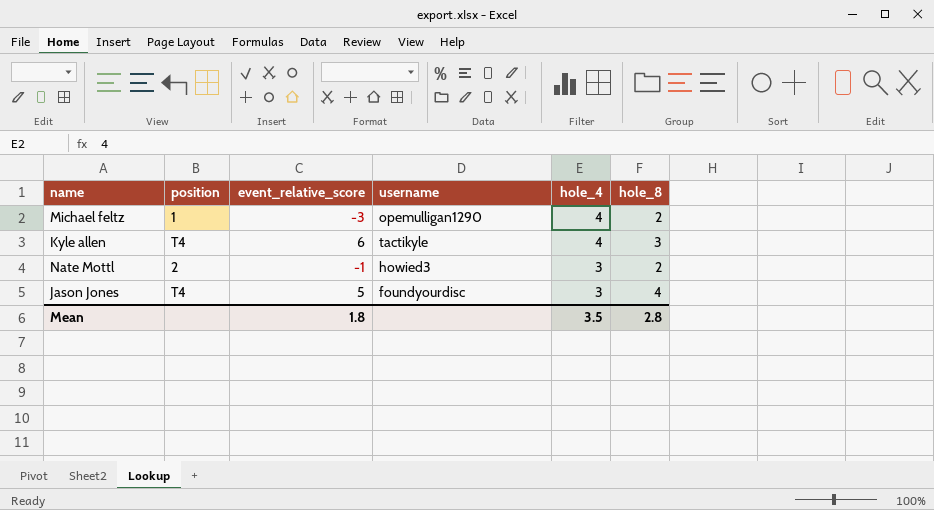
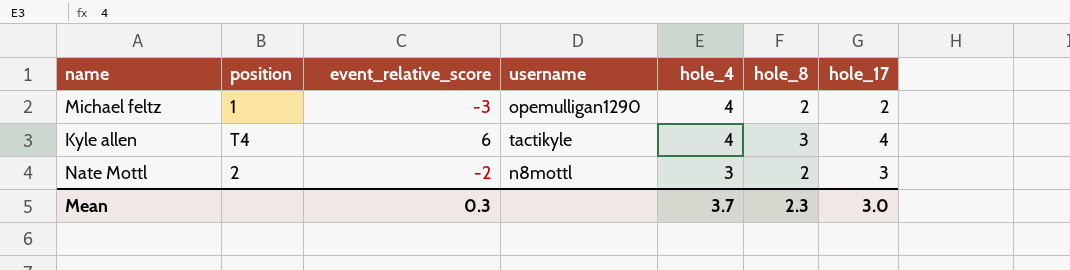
column hole_17 | position: none -> 7
row Jason Jones: T4 | 5 | foundyourdisc | 3 | 4 -> none
Nate Mottl | event_relative_score: -1 -> -2
Nate Mottl | username: howied3 -> n8mottl
Mean | event_relative_score: 1.8 -> 0.3
Mean | hole_4: 3.5 -> 3.7
Mean | hole_8: 2.8 -> 2.3

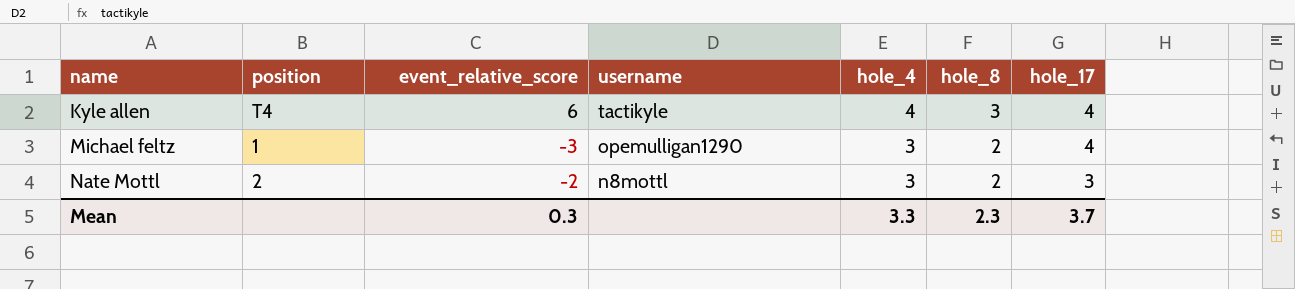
row order: hole_4 descending -> name ascending
Michael feltz | hole_4: 4 -> 3
Michael feltz | hole_17: 2 -> 4
Mean | hole_4: 3.7 -> 3.3
Mean | hole_17: 3.0 -> 3.7

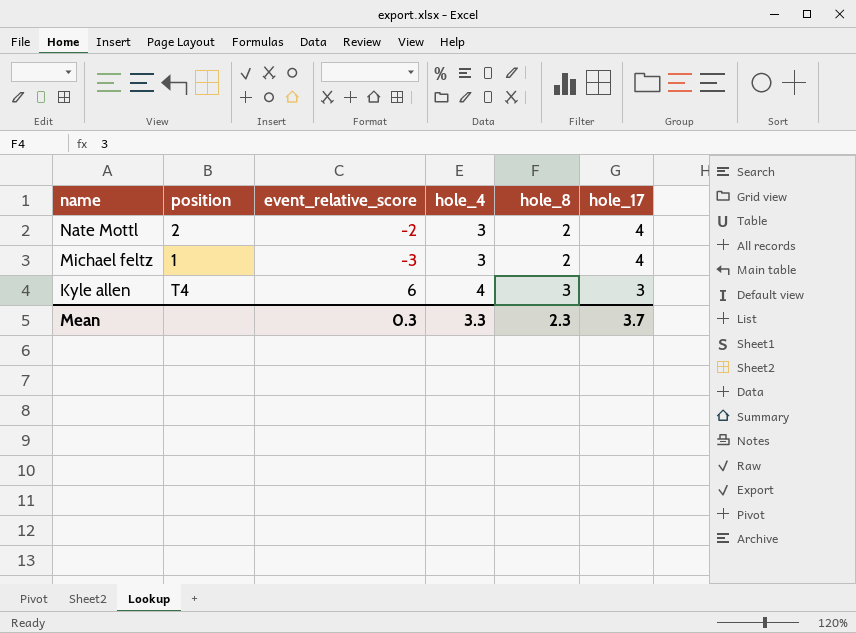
row order: name ascending -> name descending
column username | position: 4 -> none
Nate Mottl | hole_17: 3 -> 4
Kyle allen | hole_17: 4 -> 3

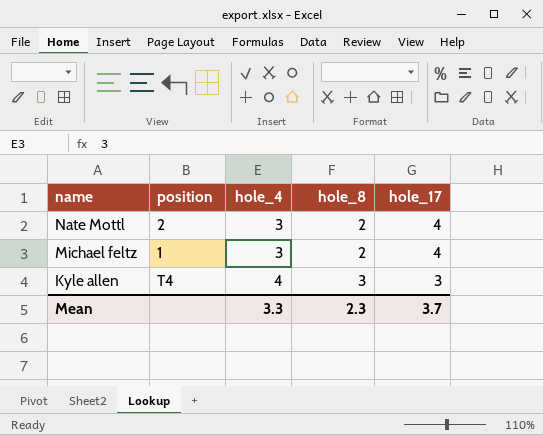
column event_relative_score | position: 3 -> none

